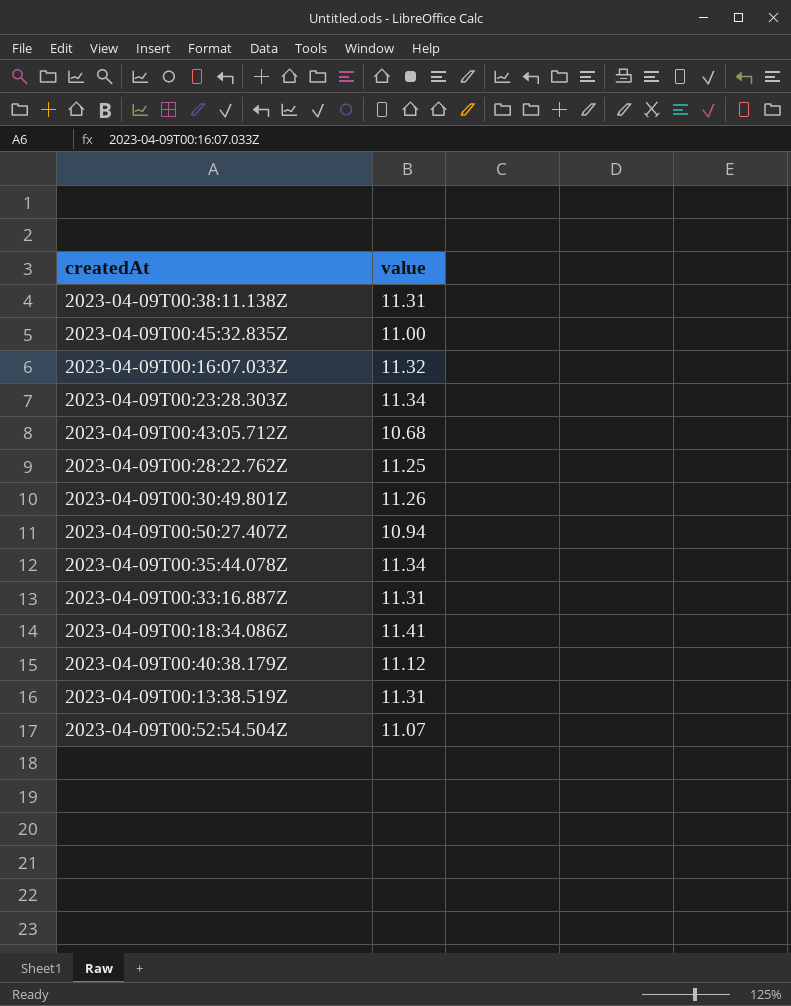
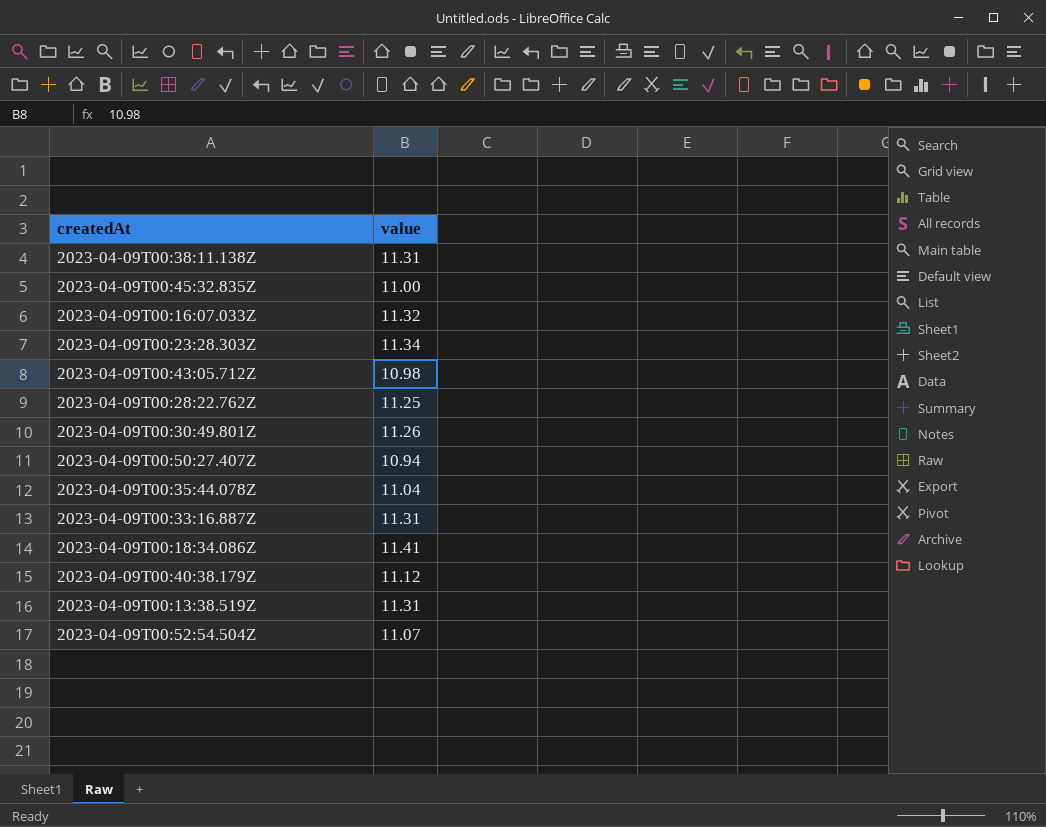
2023-04-09T00:43:05.712Z | value: 10.68 -> 10.98
2023-04-09T00:35:44.078Z | value: 11.34 -> 11.04

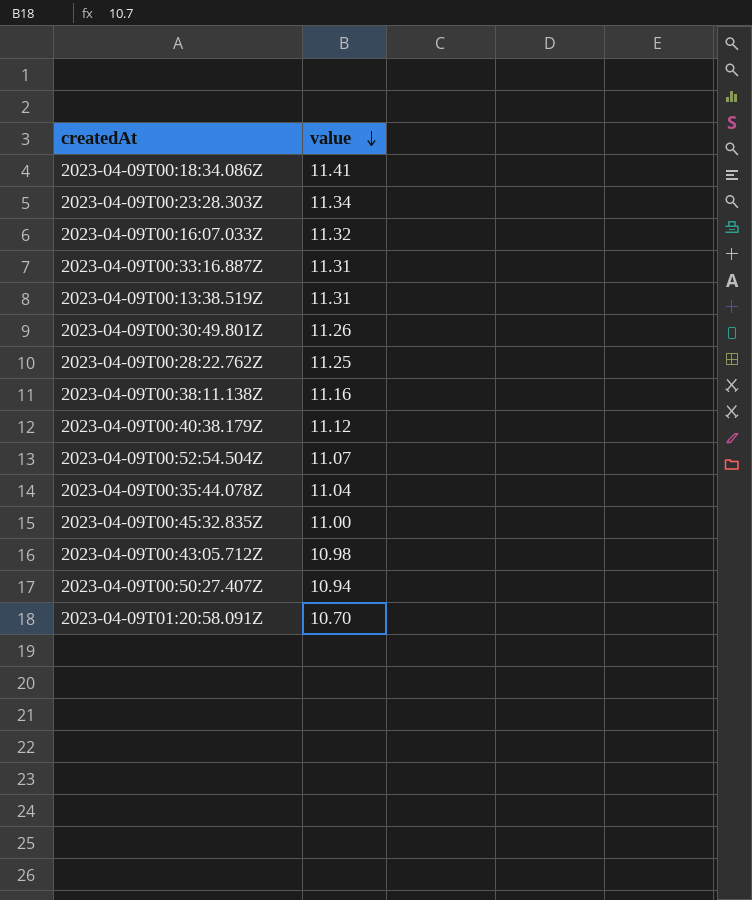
row order: none -> value descending
2023-04-09T00:38:11.138Z | value: 11.31 -> 11.16
row 2023-04-09T01:20:58.091Z: none -> 10.70

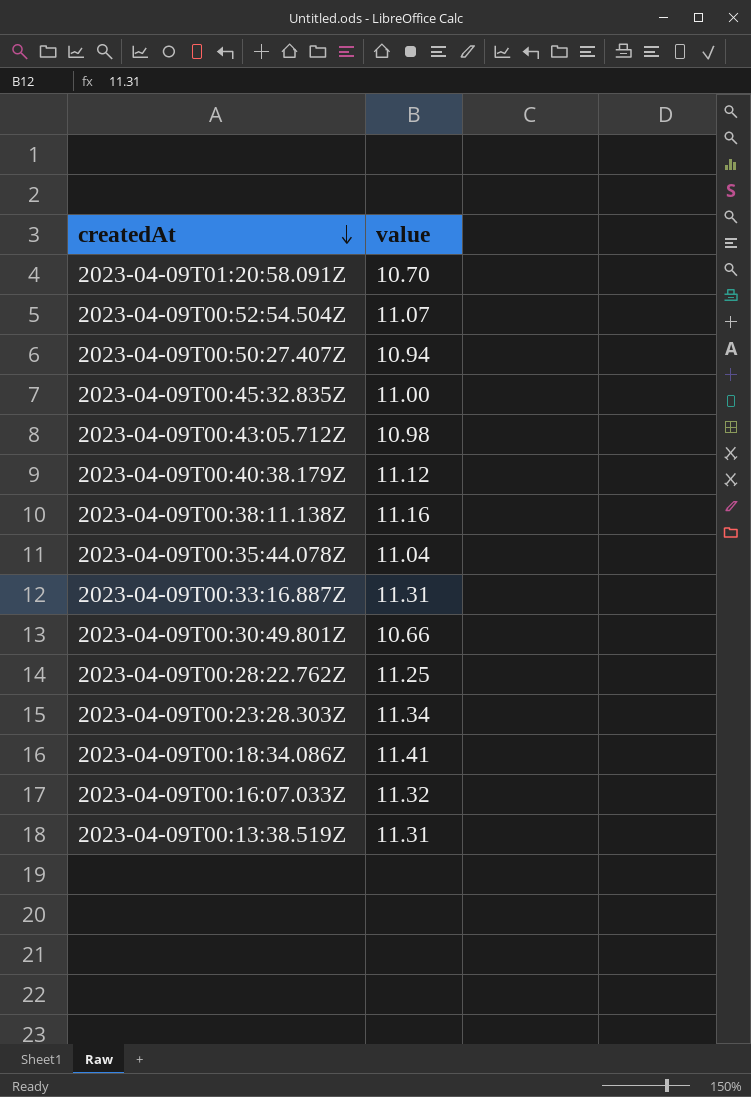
row order: value descending -> createdAt descending
2023-04-09T00:30:49.801Z | value: 11.26 -> 10.66

